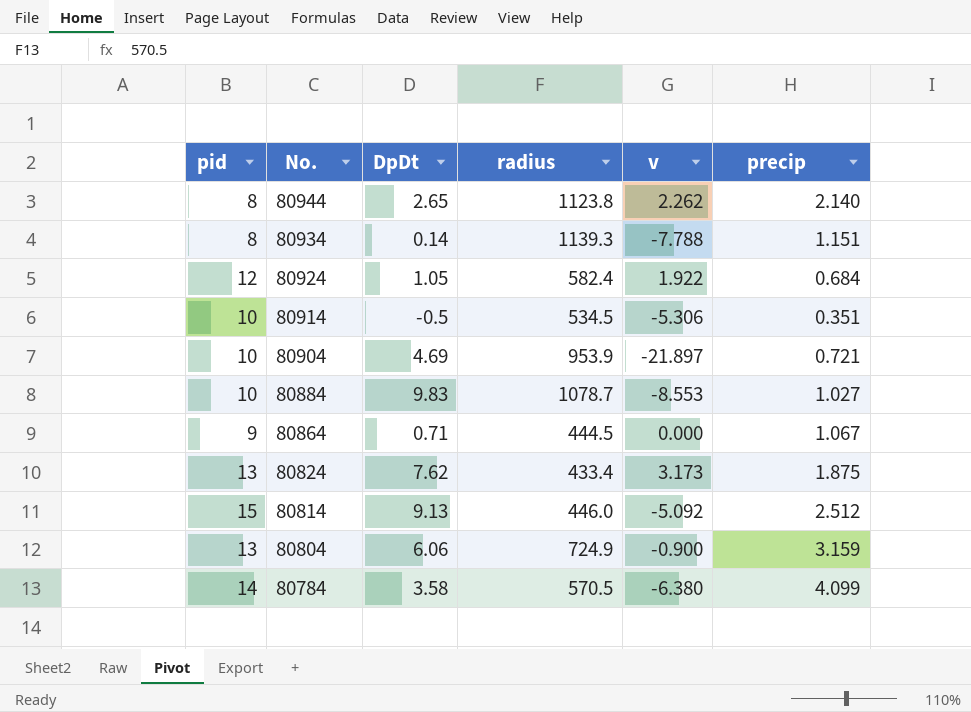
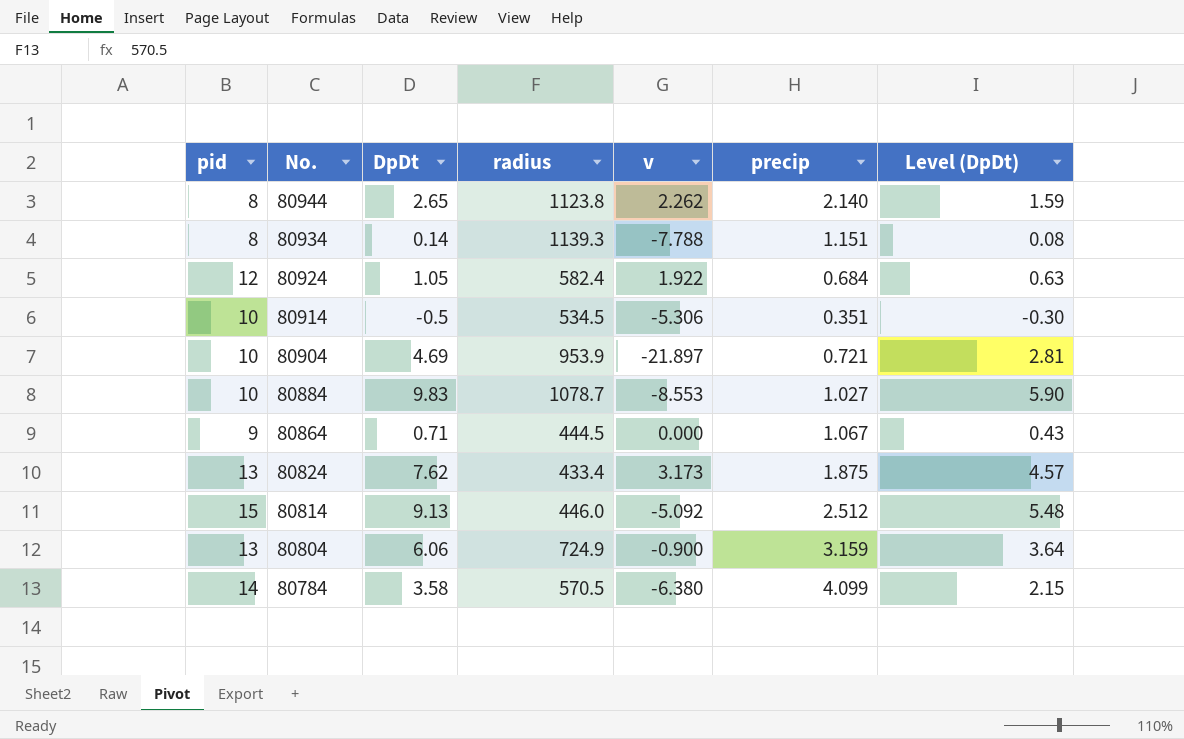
column Level (DpDt) | formula: none -> [DpDt] * 0.6

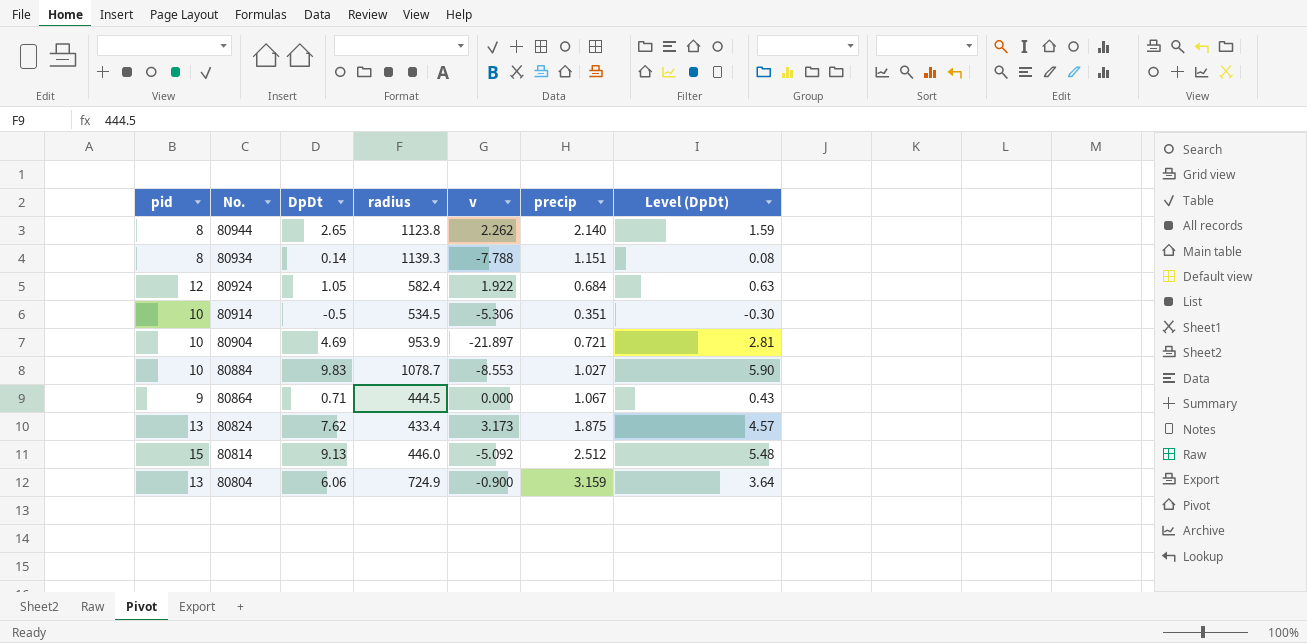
row 80784: 14 | 3.58 | 570.5 | -6.380 | 4.099 | 2.15 -> none

